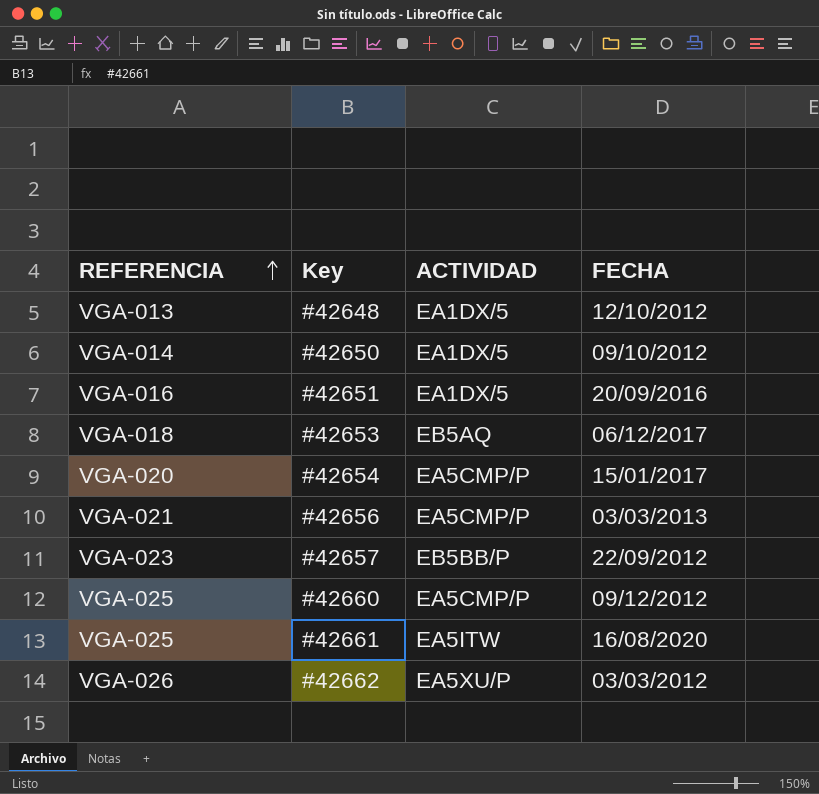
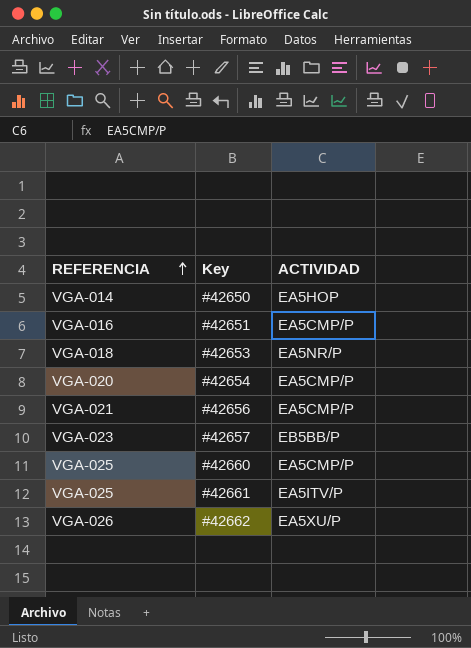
column FECHA | position: 4 -> none
row #42648: VGA-013 | EA1DX/5 | 12/10/2012 -> none
#42650 | ACTIVIDAD: EA1DX/5 -> EA5HOP
#42651 | ACTIVIDAD: EA1DX/5 -> EA5CMP/P
#42653 | ACTIVIDAD: EB5AQ -> EA5NR/P
#42661 | ACTIVIDAD: EA5ITW -> EA5ITV/P

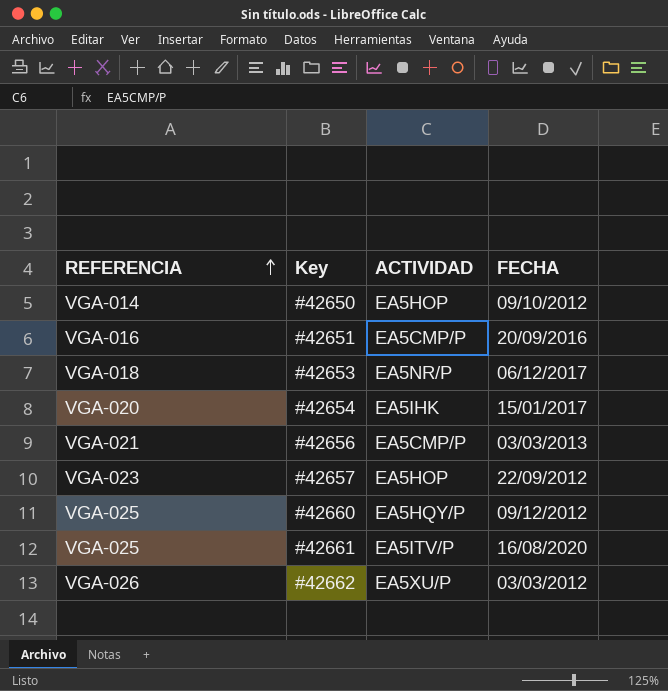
column FECHA | position: none -> 4
#42654 | ACTIVIDAD: EA5CMP/P -> EA5IHK
#42657 | ACTIVIDAD: EB5BB/P -> EA5HOP
#42660 | ACTIVIDAD: EA5CMP/P -> EA5HQY/P

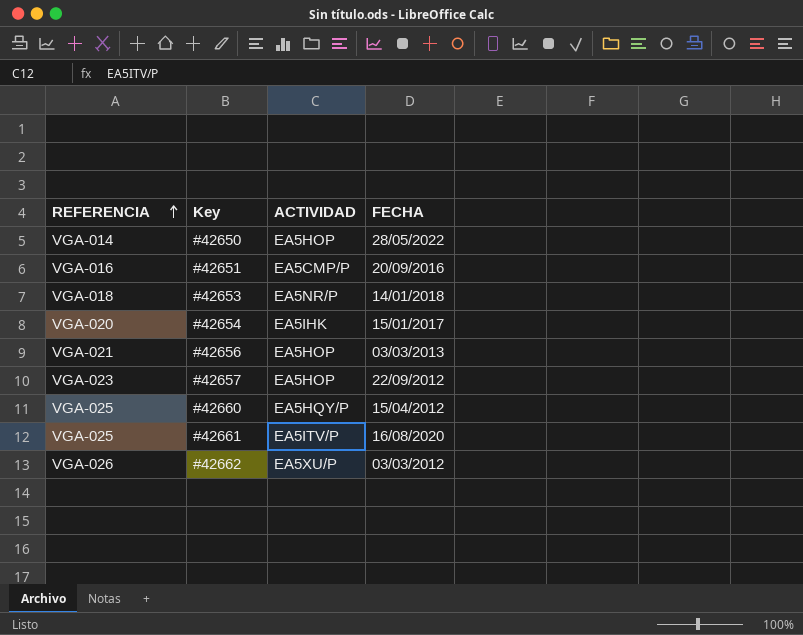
#42650 | FECHA: 09/10/2012 -> 28/05/2022
#42653 | FECHA: 06/12/2017 -> 14/01/2018
#42656 | ACTIVIDAD: EA5CMP/P -> EA5HOP
#42660 | FECHA: 09/12/2012 -> 15/04/2012

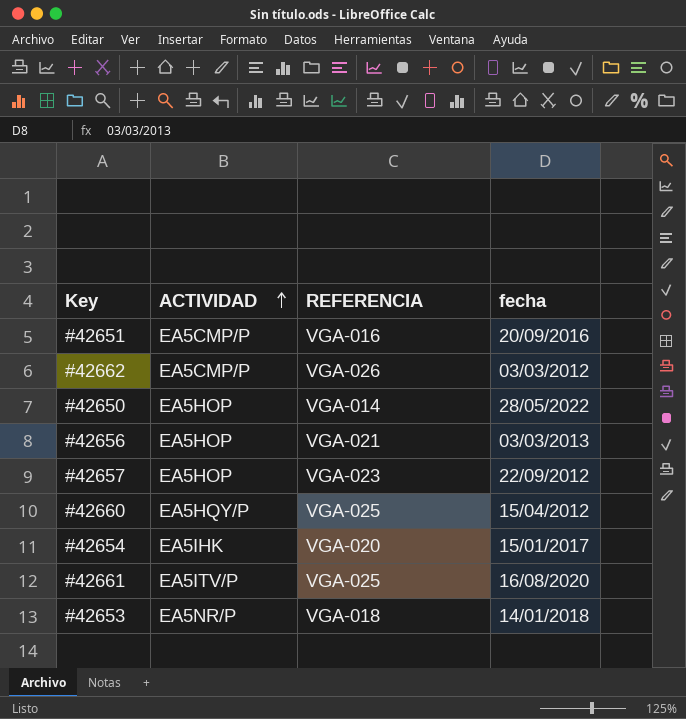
row order: REFERENCIA ascending -> ACTIVIDAD ascending
column REFERENCIA | position: 1 -> 3
column name: FECHA -> fecha
#42662 | ACTIVIDAD: EA5XU/P -> EA5CMP/P

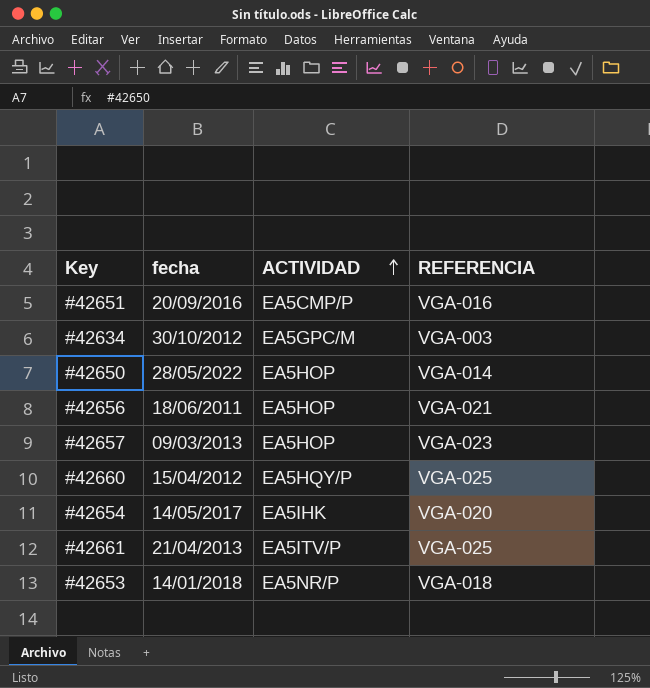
column fecha | position: 4 -> 2
row #42662: EA5CMP/P | VGA-026 | 03/03/2012 -> none
row #42634: none -> 30/10/2012 | EA5GPC/M | VGA-003
#42656 | fecha: 03/03/2013 -> 18/06/2011
#42657 | fecha: 22/09/2012 -> 09/03/2013
#42654 | fecha: 15/01/2017 -> 14/05/2017
#42661 | fecha: 16/08/2020 -> 21/04/2013

